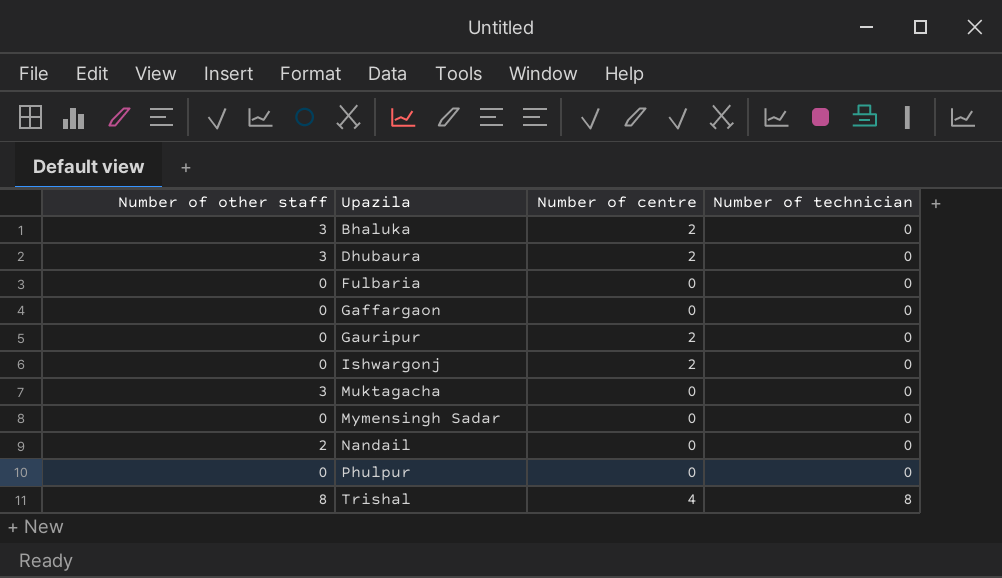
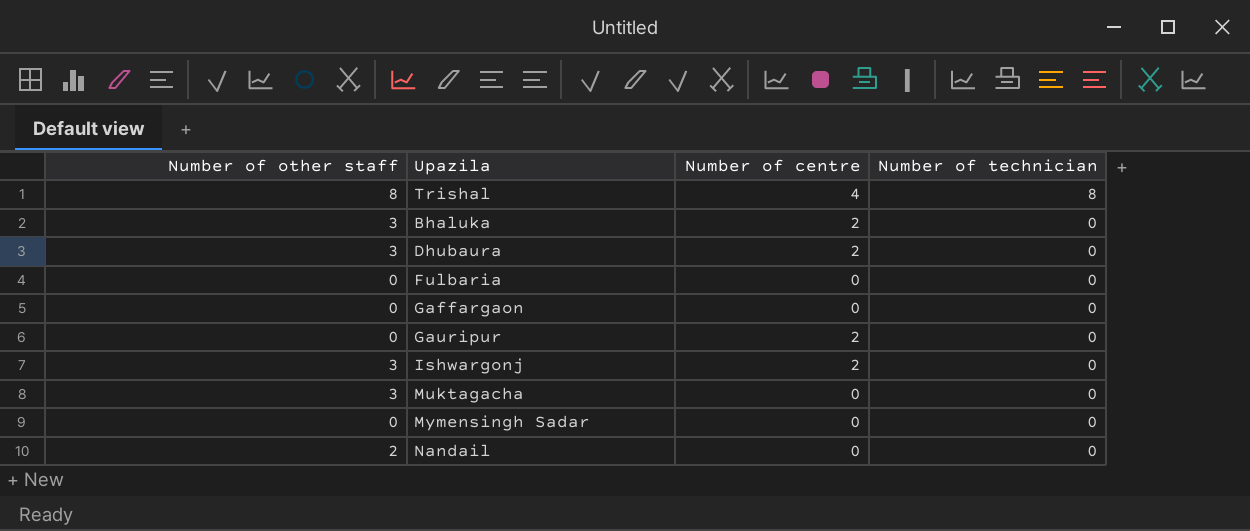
row order: Upazila ascending -> Number of technician descending
row Phulpur: 0 | 0 | 0 -> none
Ishwargonj | Number of other staff: 0 -> 3

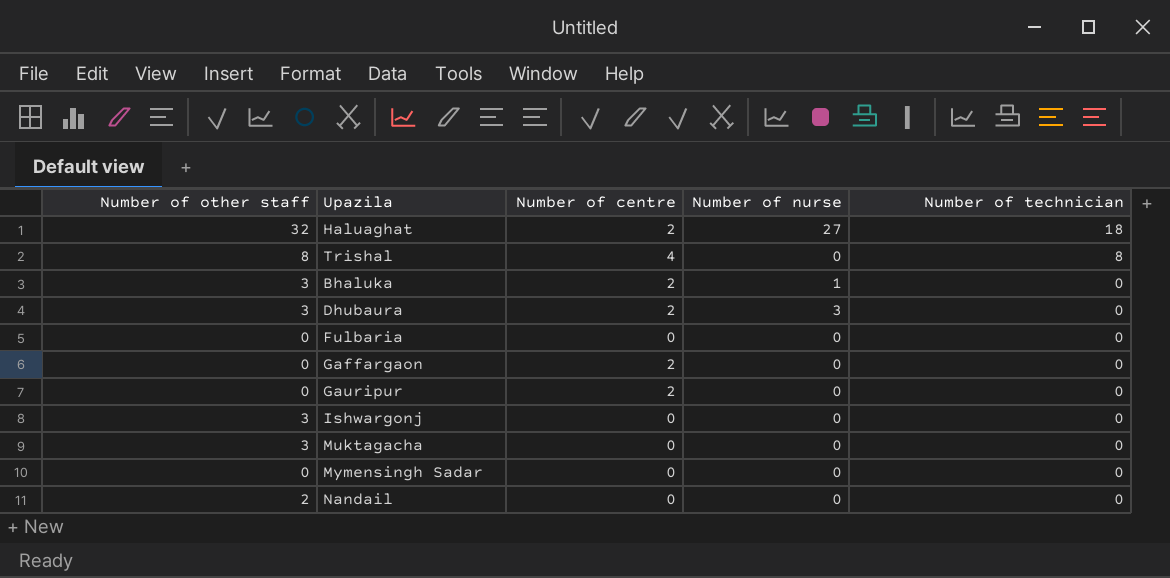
column Number of nurse | position: none -> 4
row Haluaghat: none -> 32 | 2 | 27 | 18
Gaffargaon | Number of centre: 0 -> 2
Ishwargonj | Number of centre: 2 -> 0

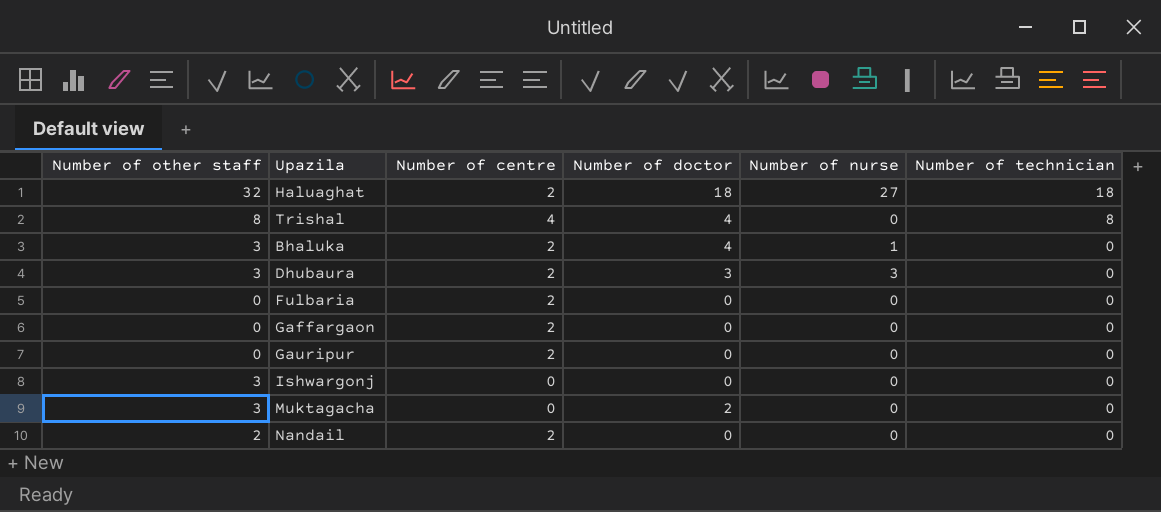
column Number of doctor | position: none -> 4
row Mymensingh Sadar: 0 | 0 | 0 | 0 -> none
Fulbaria | Number of centre: 0 -> 2
Nandail | Number of centre: 0 -> 2

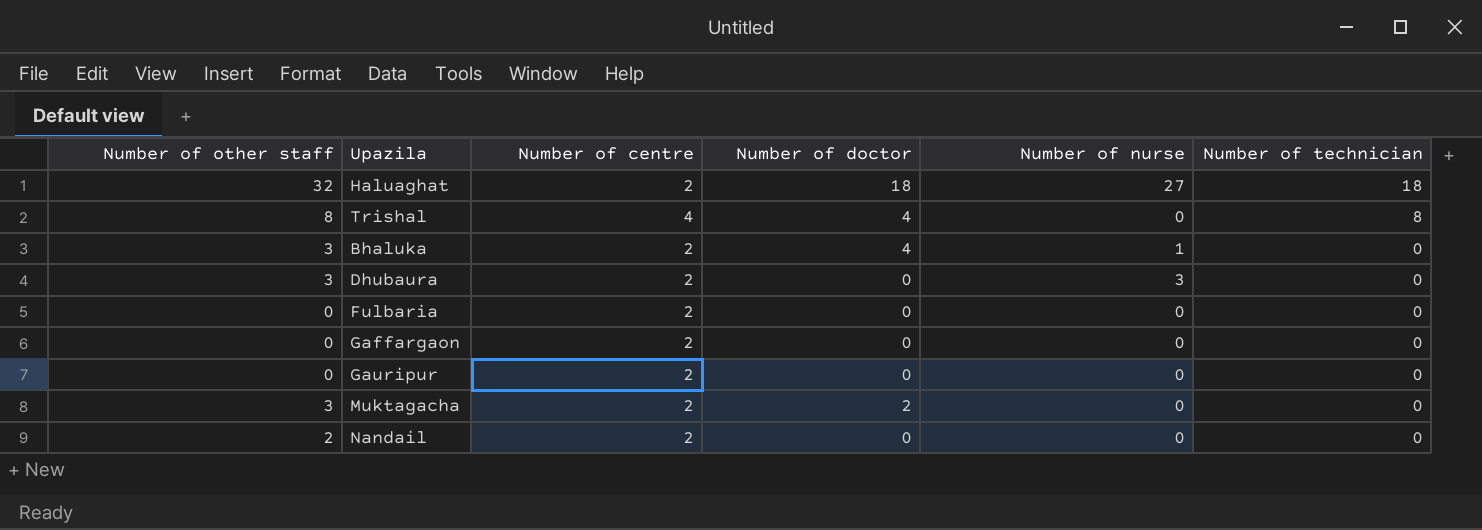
row Ishwargonj: 3 | 0 | 0 | 0 | 0 -> none
Dhubaura | Number of doctor: 3 -> 0
Muktagacha | Number of centre: 0 -> 2

